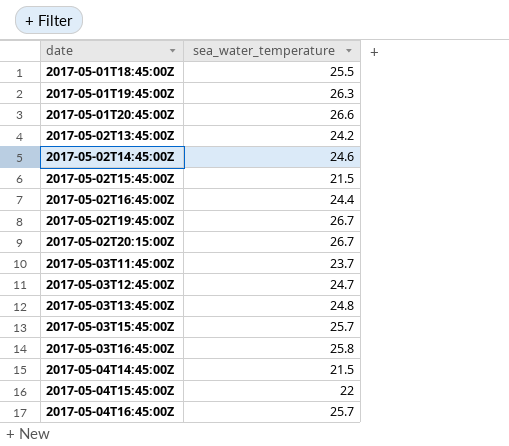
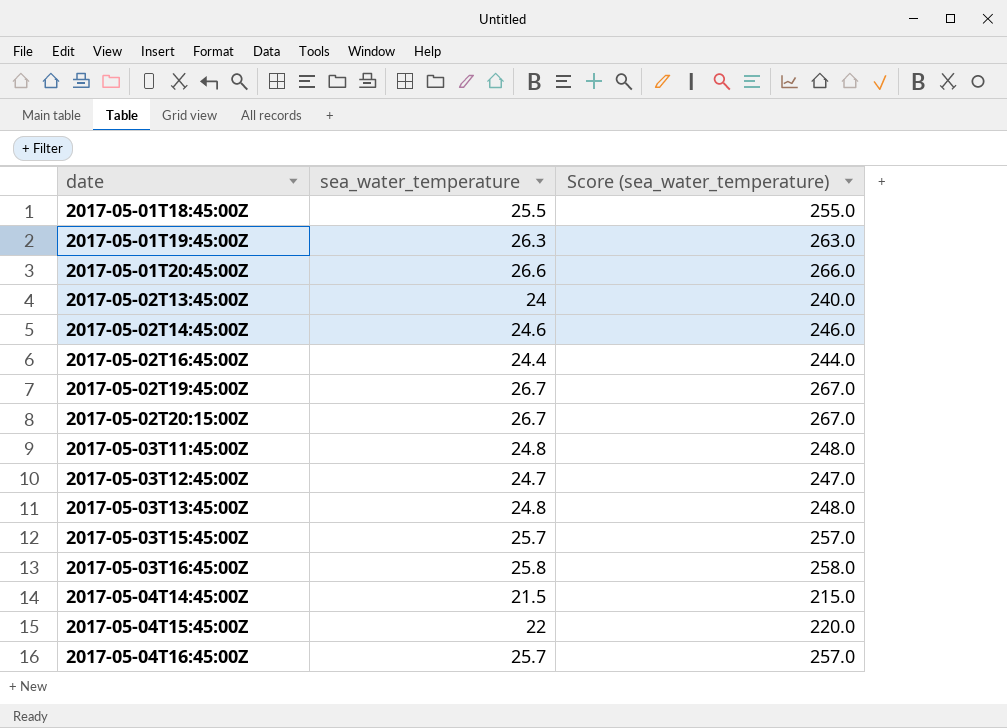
column Score (sea_water_temperature) | formula: none -> [sea_water_temperature] * 10
row 2017-05-02T15:45:00Z: 21.5 -> none
2017-05-02T13:45:00Z | sea_water_temperature: 24.2 -> 24
2017-05-03T11:45:00Z | sea_water_temperature: 23.7 -> 24.8

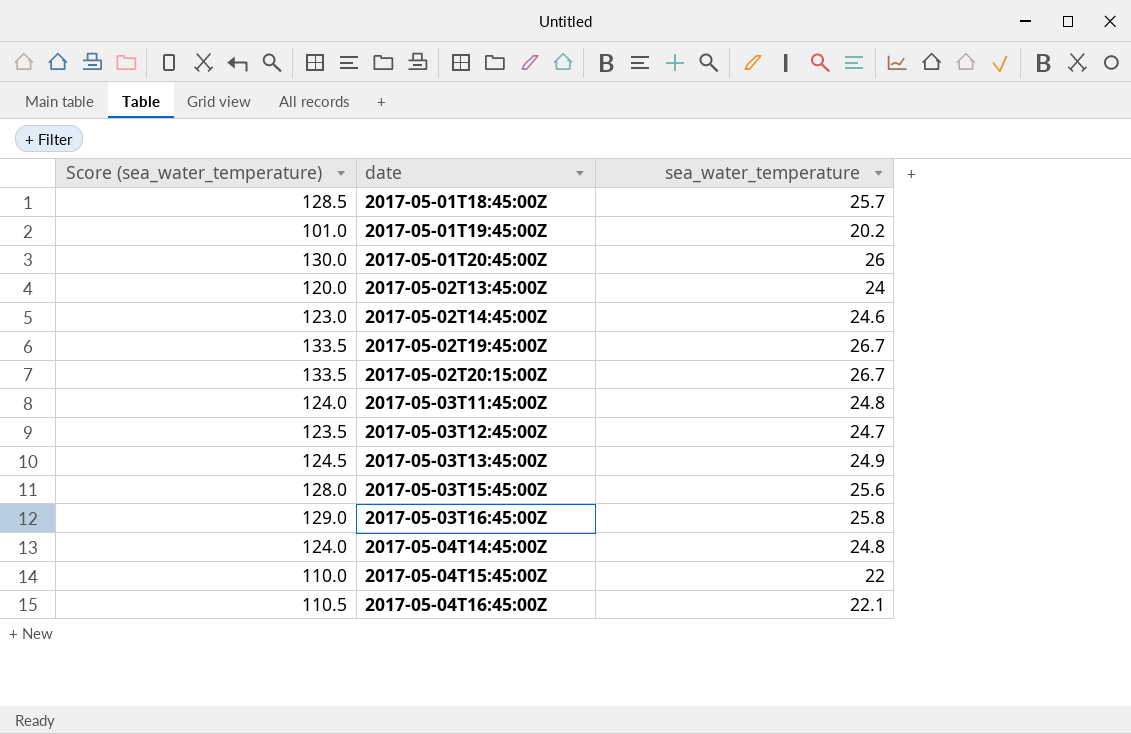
column Score (sea_water_temperature) | formula: [sea_water_temperature] * 10 -> [sea_water_temperature] * 5
column Score (sea_water_temperature) | position: 3 -> 1
row 2017-05-02T16:45:00Z: 24.4 | 244.0 -> none
2017-05-01T18:45:00Z | sea_water_temperature: 25.5 -> 25.7
2017-05-01T19:45:00Z | sea_water_temperature: 26.3 -> 20.2
2017-05-01T20:45:00Z | sea_water_temperature: 26.6 -> 26
2017-05-03T13:45:00Z | sea_water_temperature: 24.8 -> 24.9
2017-05-03T15:45:00Z | sea_water_temperature: 25.7 -> 25.6
2017-05-04T14:45:00Z | sea_water_temperature: 21.5 -> 24.8
2017-05-04T16:45:00Z | sea_water_temperature: 25.7 -> 22.1

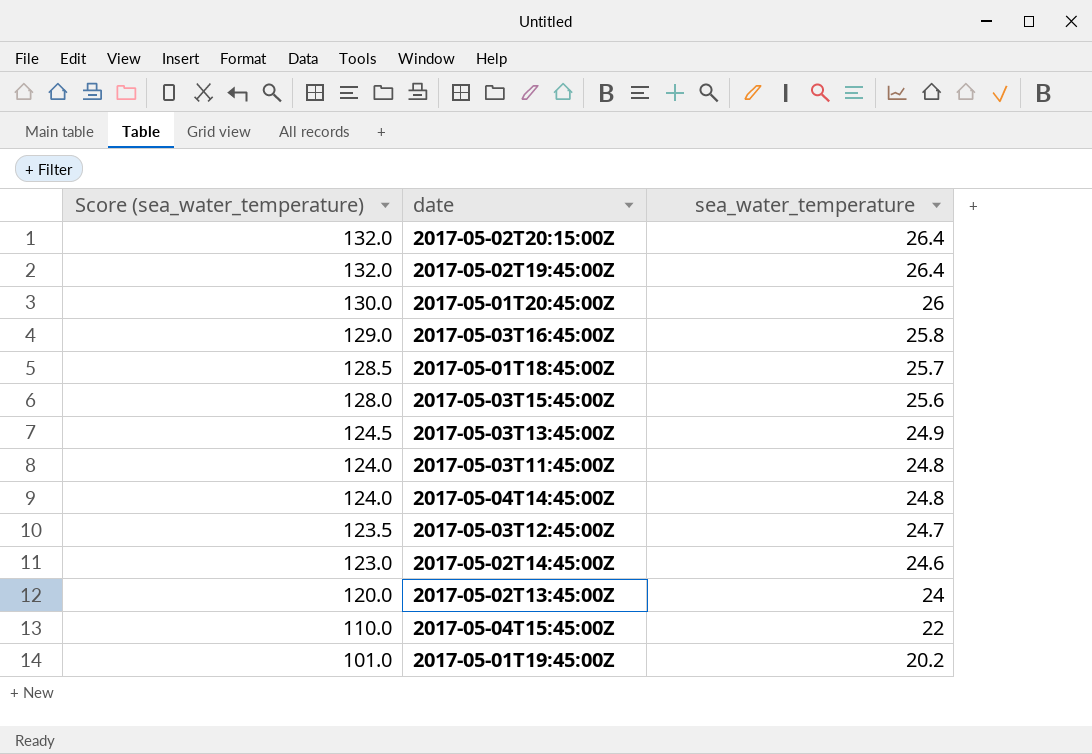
row order: date ascending -> Score (sea_water_temperature) descending
row 2017-05-04T16:45:00Z: 110.5 | 22.1 -> none
2017-05-02T20:15:00Z | Score (sea_water_temperature): 133.5 -> 132.0
2017-05-02T20:15:00Z | sea_water_temperature: 26.7 -> 26.4
2017-05-02T19:45:00Z | Score (sea_water_temperature): 133.5 -> 132.0
2017-05-02T19:45:00Z | sea_water_temperature: 26.7 -> 26.4

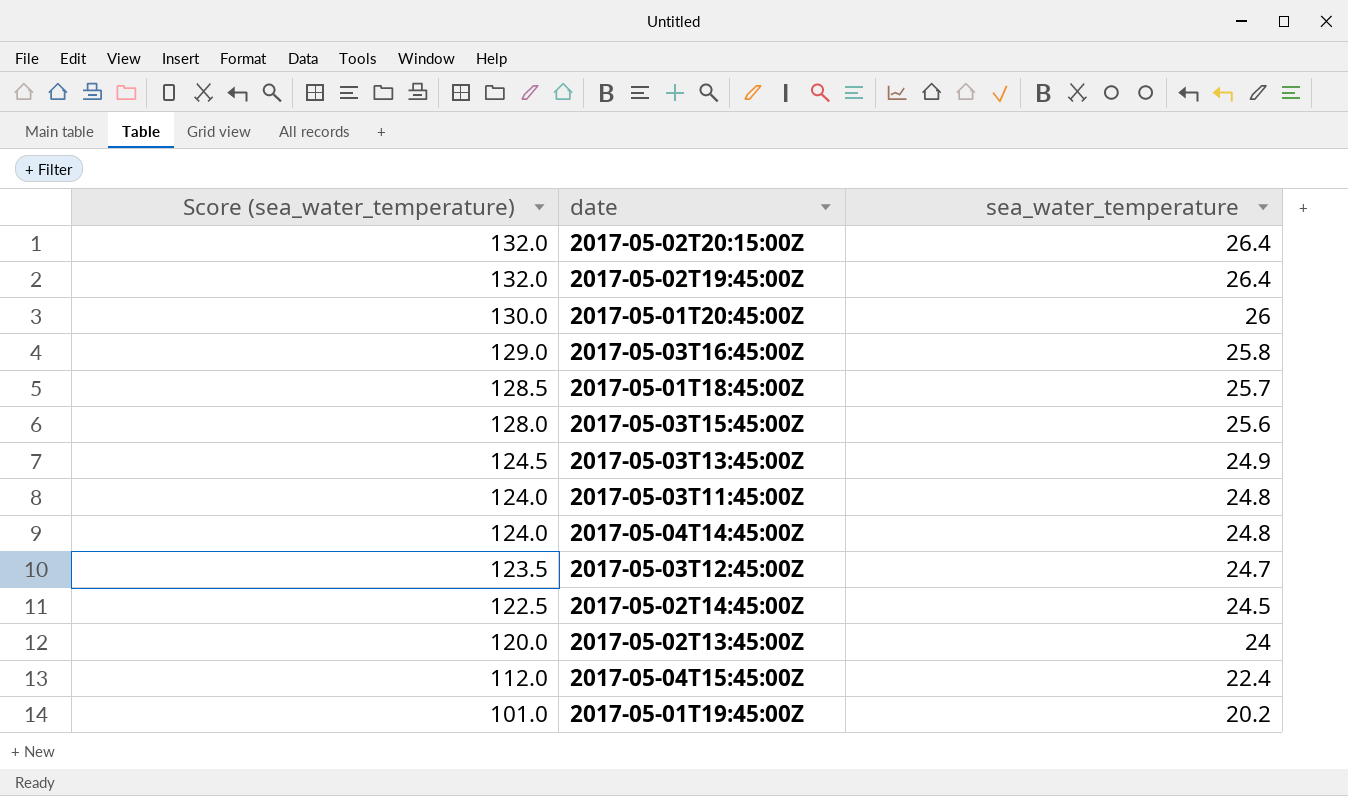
2017-05-02T14:45:00Z | Score (sea_water_temperature): 123.0 -> 122.5
2017-05-02T14:45:00Z | sea_water_temperature: 24.6 -> 24.5
2017-05-04T15:45:00Z | Score (sea_water_temperature): 110.0 -> 112.0
2017-05-04T15:45:00Z | sea_water_temperature: 22 -> 22.4

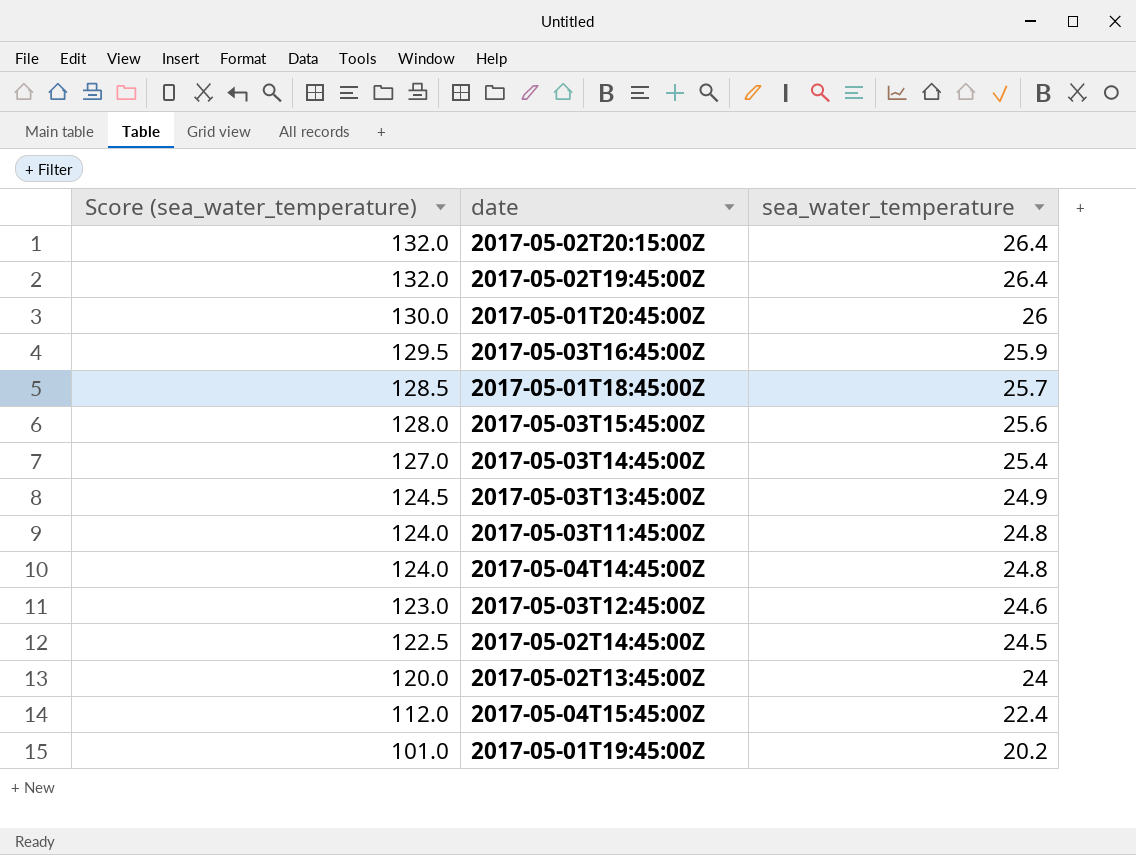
2017-05-03T16:45:00Z | Score (sea_water_temperature): 129.0 -> 129.5
2017-05-03T16:45:00Z | sea_water_temperature: 25.8 -> 25.9
row 2017-05-03T14:45:00Z: none -> 127.0 | 25.4
2017-05-03T12:45:00Z | Score (sea_water_temperature): 123.5 -> 123.0
2017-05-03T12:45:00Z | sea_water_temperature: 24.7 -> 24.6

